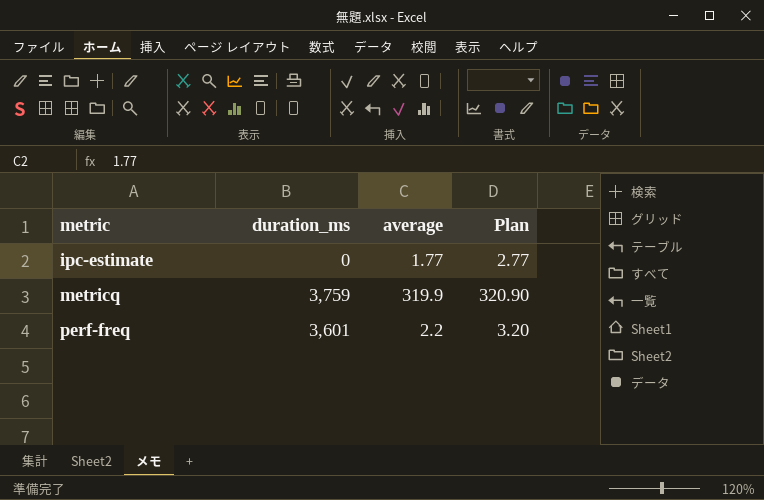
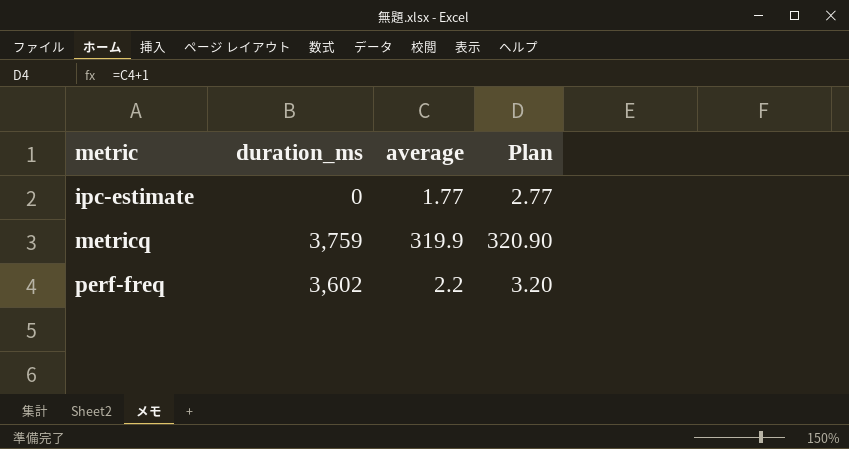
perf-freq | duration_ms: 3,601 -> 3,602

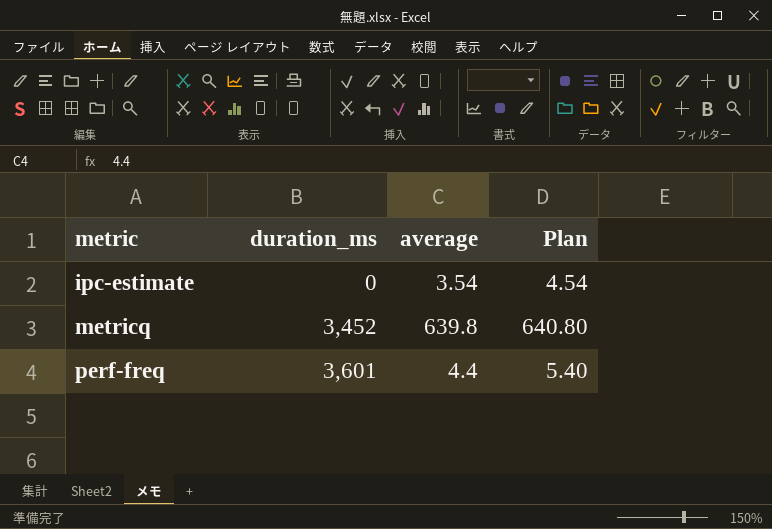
ipc-estimate | average: 1.77 -> 3.54
ipc-estimate | Plan: 2.77 -> 4.54
metricq | duration_ms: 3,759 -> 3,452
metricq | average: 319.9 -> 639.8
metricq | Plan: 320.90 -> 640.80
perf-freq | duration_ms: 3,602 -> 3,601
perf-freq | average: 2.2 -> 4.4
perf-freq | Plan: 3.20 -> 5.40

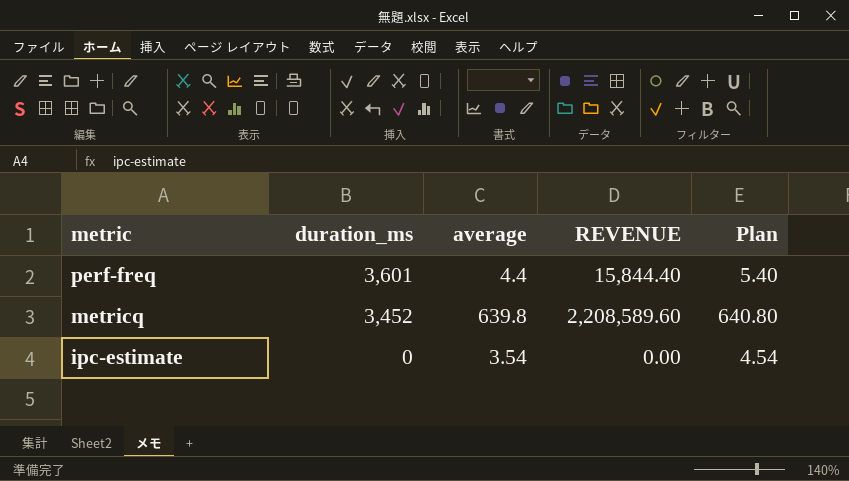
row order: metric ascending -> metric descending
column REVENUE | formula: none -> [duration_ms] * [average]

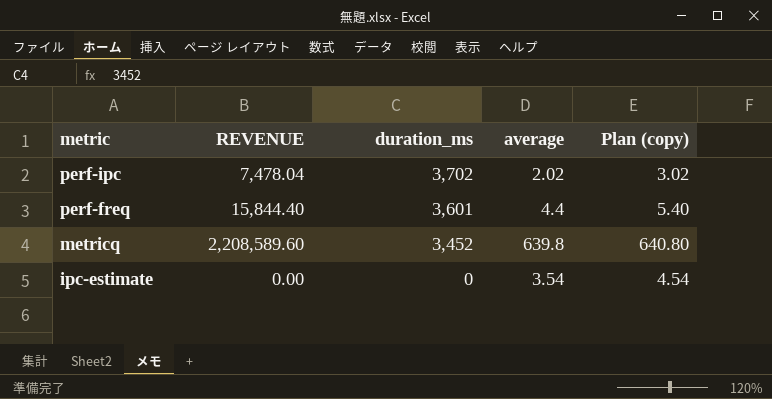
column REVENUE | position: 4 -> 2
column name: Plan -> Plan (copy)
row perf-ipc: none -> 7,478.04 | 3,702 | 2.02 | 3.02

